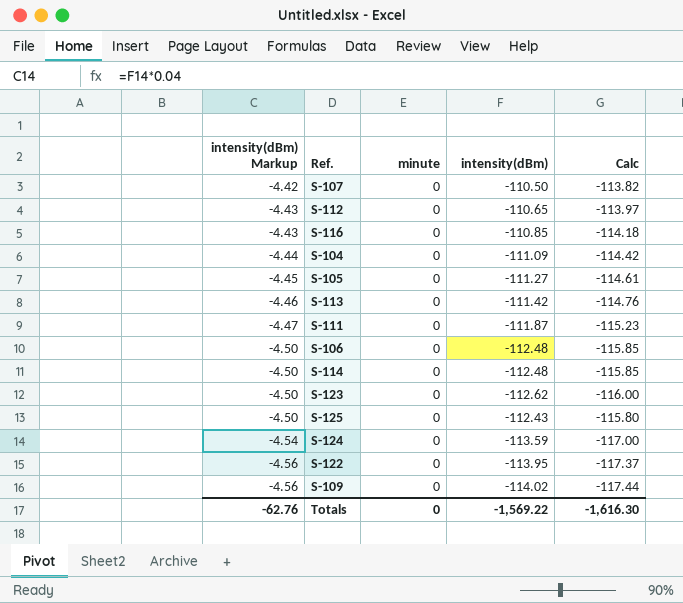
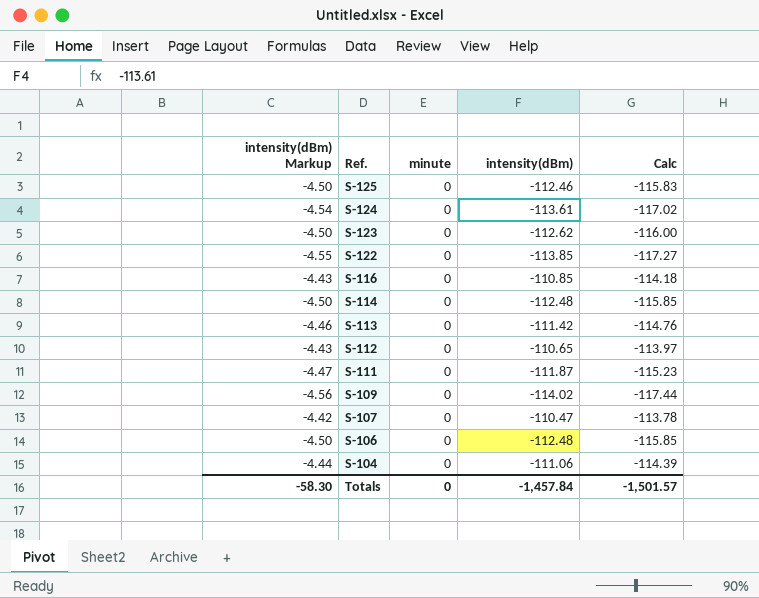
row order: intensity(dBm) Markup descending -> Ref. descending
row S-105: -4.45 | 0 | -111.27 | -114.61 -> none
S-125 | intensity(dBm): -112.43 -> -112.46
S-125 | Calc: -115.80 -> -115.83
S-124 | intensity(dBm): -113.59 -> -113.61
S-124 | Calc: -117.00 -> -117.02
S-122 | intensity(dBm) Markup: -4.56 -> -4.55
S-122 | intensity(dBm): -113.95 -> -113.85
S-122 | Calc: -117.37 -> -117.27
S-107 | intensity(dBm): -110.50 -> -110.47
S-107 | Calc: -113.82 -> -113.78
S-104 | intensity(dBm): -111.09 -> -111.06
S-104 | Calc: -114.42 -> -114.39
Totals | intensity(dBm) Markup: -62.76 -> -58.30
Totals | intensity(dBm): -1,569.22 -> -1,457.84
Totals | Calc: -1,616.30 -> -1,501.57

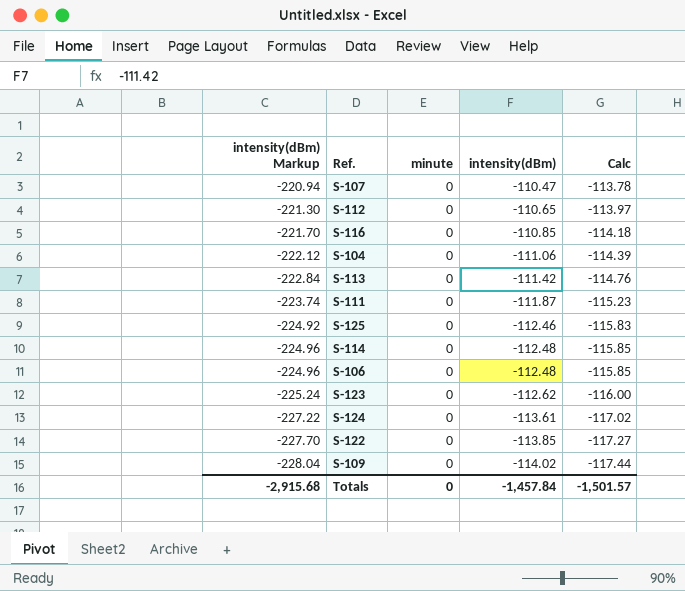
row order: Ref. descending -> intensity(dBm) Markup descending
column intensity(dBm) Markup | formula: [intensity(dBm)] * 0.04 -> [intensity(dBm)] * 2
Totals | intensity(dBm) Markup: -58.30 -> -2,915.68

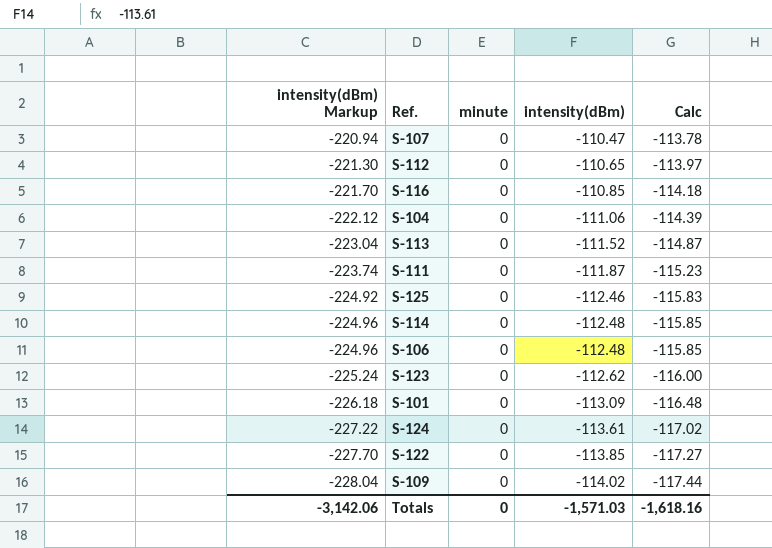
S-113 | intensity(dBm) Markup: -222.84 -> -223.04
S-113 | intensity(dBm): -111.42 -> -111.52
S-113 | Calc: -114.76 -> -114.87
row S-101: none -> -226.18 | 0 | -113.09 | -116.48
Totals | intensity(dBm) Markup: -2,915.68 -> -3,142.06
Totals | intensity(dBm): -1,457.84 -> -1,571.03
Totals | Calc: -1,501.57 -> -1,618.16

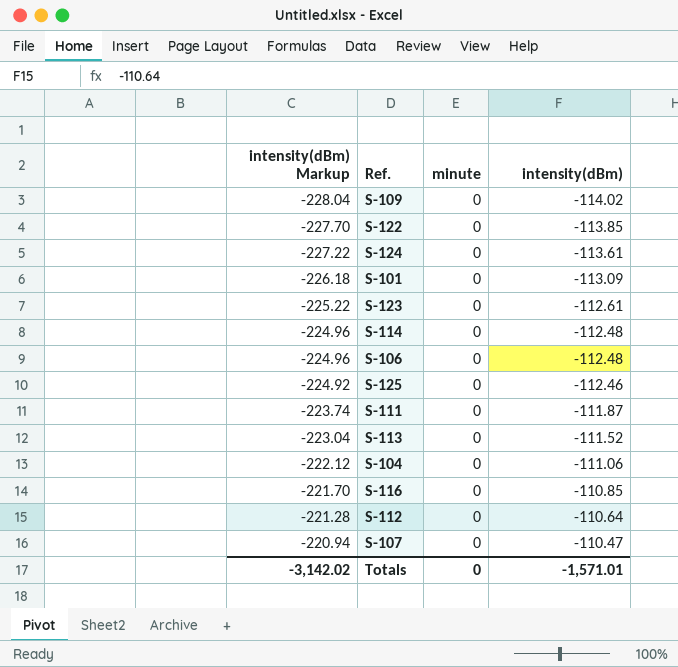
row order: intensity(dBm) Markup descending -> intensity(dBm) Markup ascending
column Calc | formula: [intensity(dBm)] * 1.03 -> none
S-123 | intensity(dBm) Markup: -225.24 -> -225.22
S-123 | intensity(dBm): -112.62 -> -112.61
S-112 | intensity(dBm) Markup: -221.30 -> -221.28
S-112 | intensity(dBm): -110.65 -> -110.64
Totals | intensity(dBm) Markup: -3,142.06 -> -3,142.02
Totals | intensity(dBm): -1,571.03 -> -1,571.01

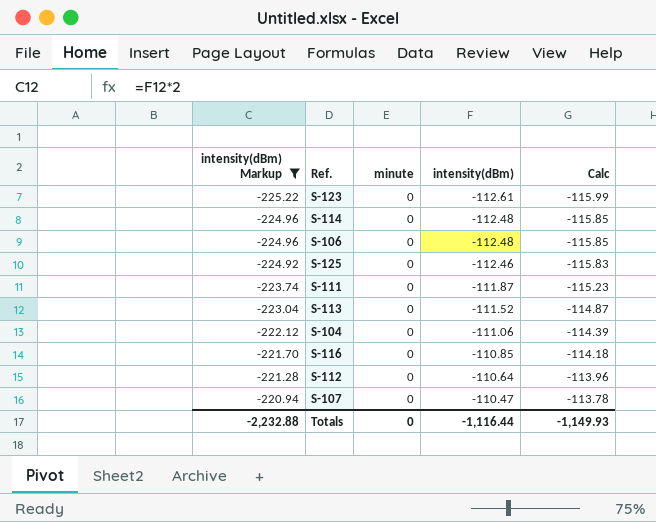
filter: none -> intensity(dBm) Markup >= -225.22
column Calc | formula: none -> [intensity(dBm)] * 1.03
Totals | intensity(dBm) Markup: -3,142.02 -> -2,232.88
Totals | intensity(dBm): -1,571.01 -> -1,116.44

